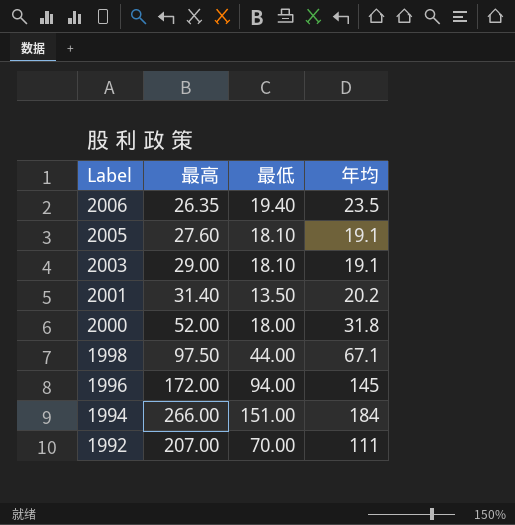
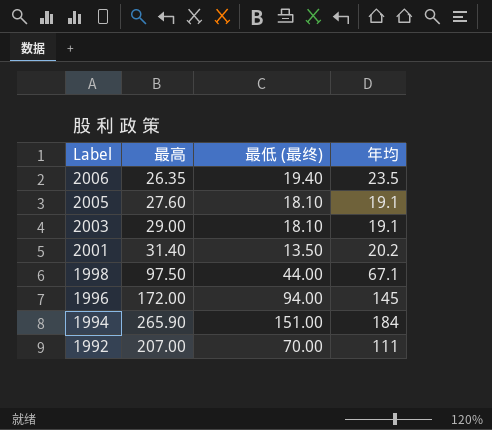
column name: 最低 -> 最低 (最终)
row 2000: 52.00 | 18.00 | 31.8 -> none
1994 | 最高: 266.00 -> 265.90

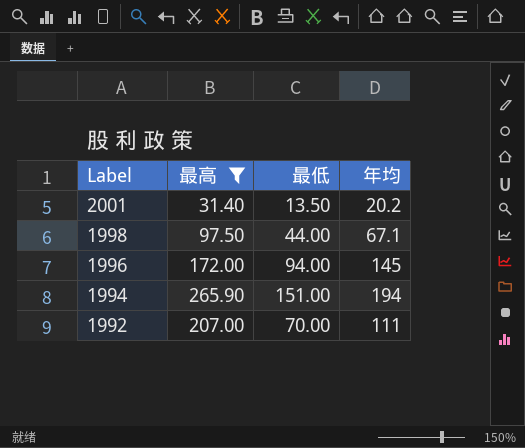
filter: none -> 最高 >= 31.40
column name: 最低 (最终) -> 最低
1994 | 年均: 184 -> 194

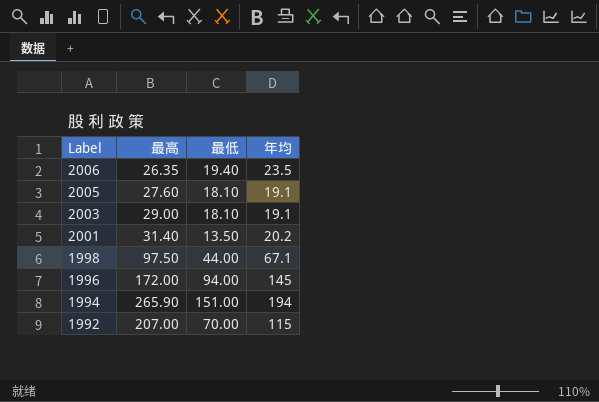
filter: 最高 >= 31.40 -> none
1992 | 年均: 111 -> 115

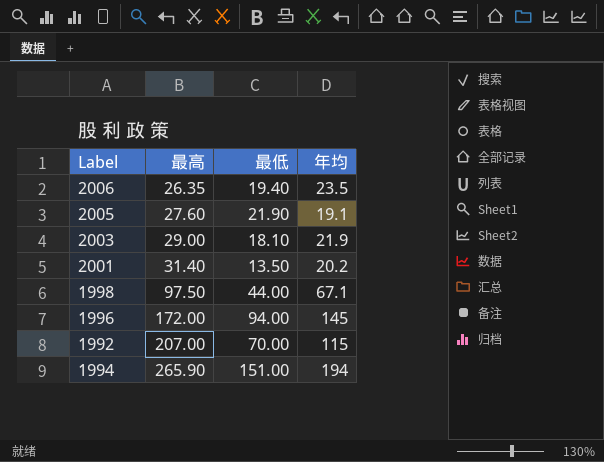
row order: Label descending -> 最高 ascending
2005 | 最低: 18.10 -> 21.90
2003 | 年均: 19.1 -> 21.9

